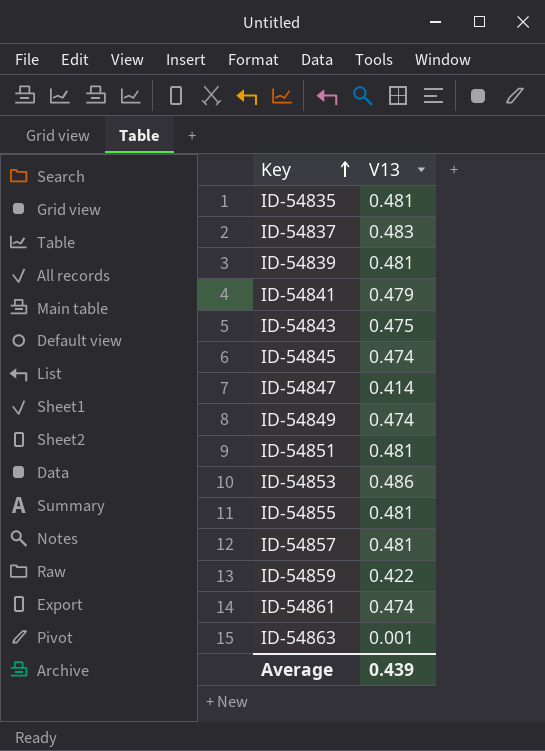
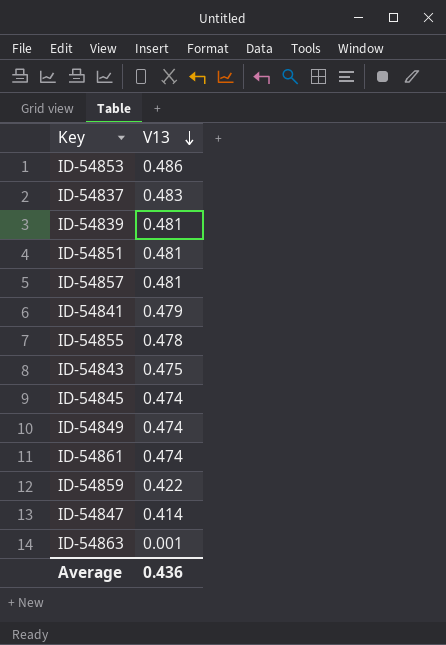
row order: Key ascending -> V13 descending
row ID-54835: 0.481 -> none
ID-54855 | V13: 0.481 -> 0.478
Average | V13: 0.439 -> 0.436

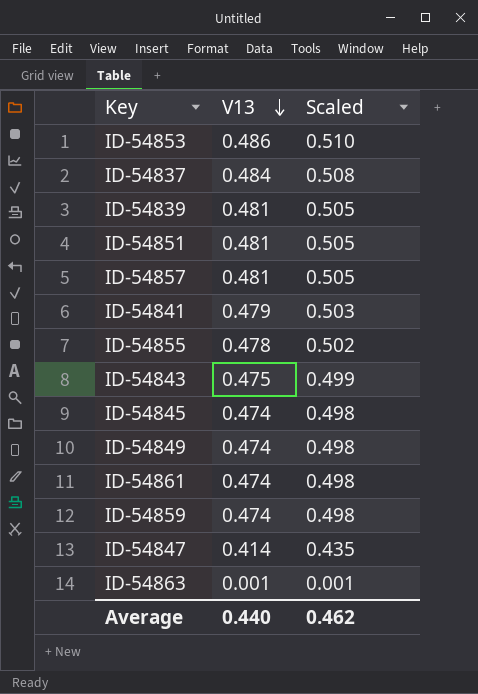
column Scaled | formula: none -> [V13] * 1.05
ID-54837 | V13: 0.483 -> 0.484
ID-54859 | V13: 0.422 -> 0.474
Average | V13: 0.436 -> 0.440

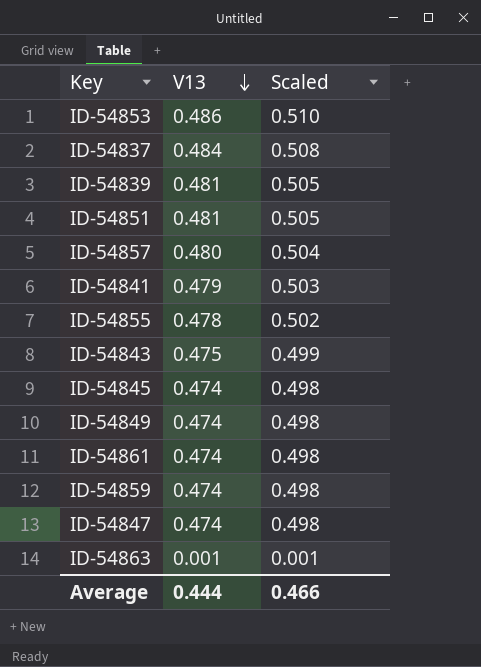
ID-54857 | V13: 0.481 -> 0.480
ID-54857 | Scaled: 0.505 -> 0.504
ID-54847 | V13: 0.414 -> 0.474
ID-54847 | Scaled: 0.435 -> 0.498
Average | V13: 0.440 -> 0.444
Average | Scaled: 0.462 -> 0.466

